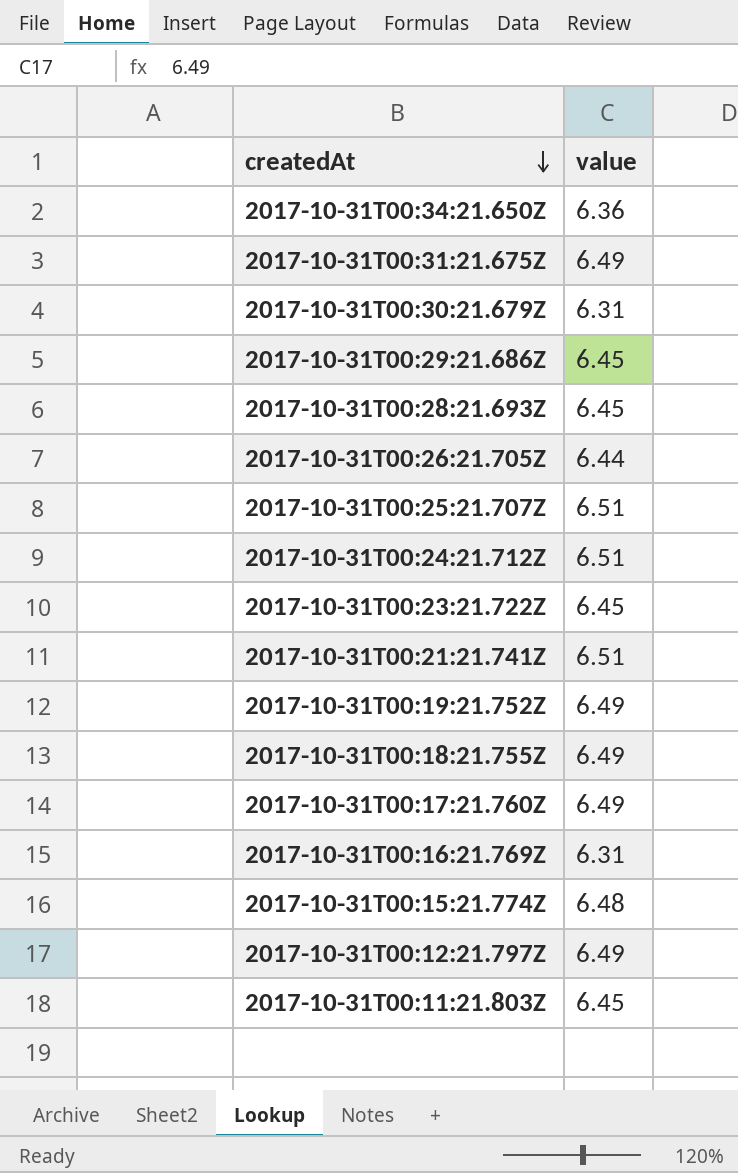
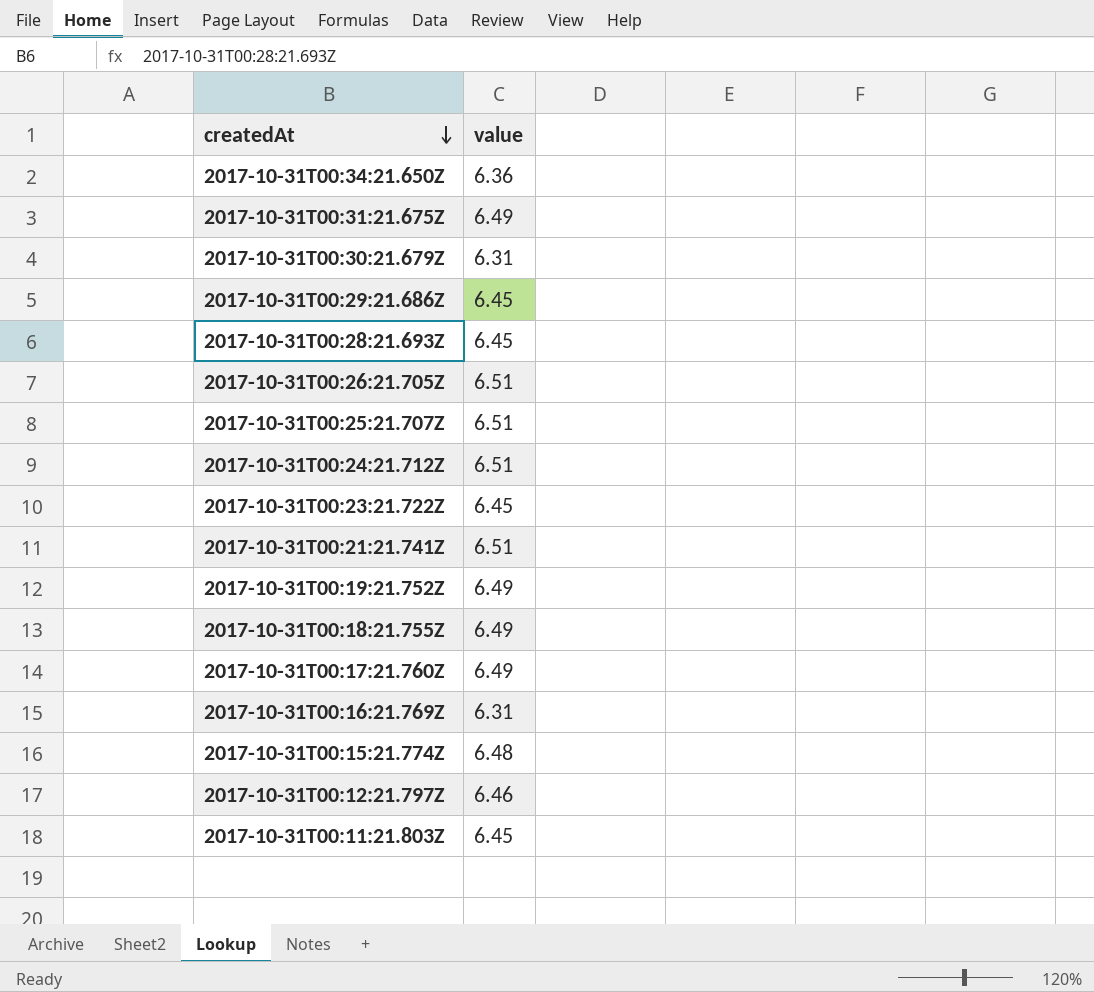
2017-10-31T00:26:21.705Z | value: 6.44 -> 6.51
2017-10-31T00:12:21.797Z | value: 6.49 -> 6.46

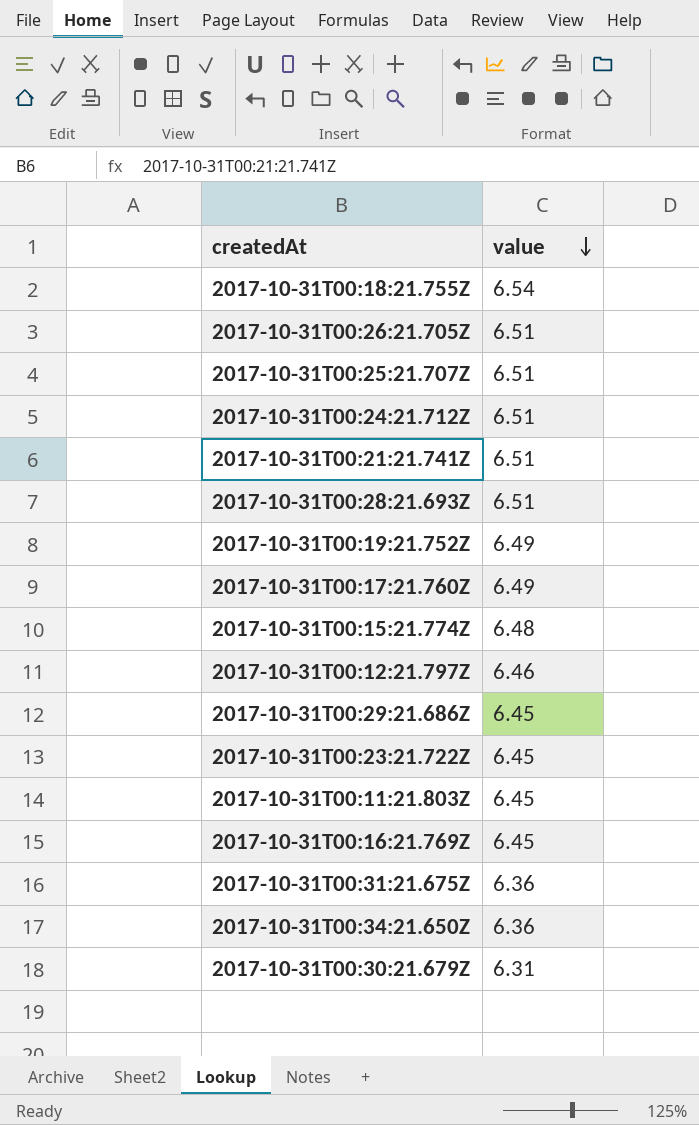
row order: createdAt descending -> value descending
2017-10-31T00:18:21.755Z | value: 6.49 -> 6.54
2017-10-31T00:28:21.693Z | value: 6.45 -> 6.51
2017-10-31T00:16:21.769Z | value: 6.31 -> 6.45
2017-10-31T00:31:21.675Z | value: 6.49 -> 6.36

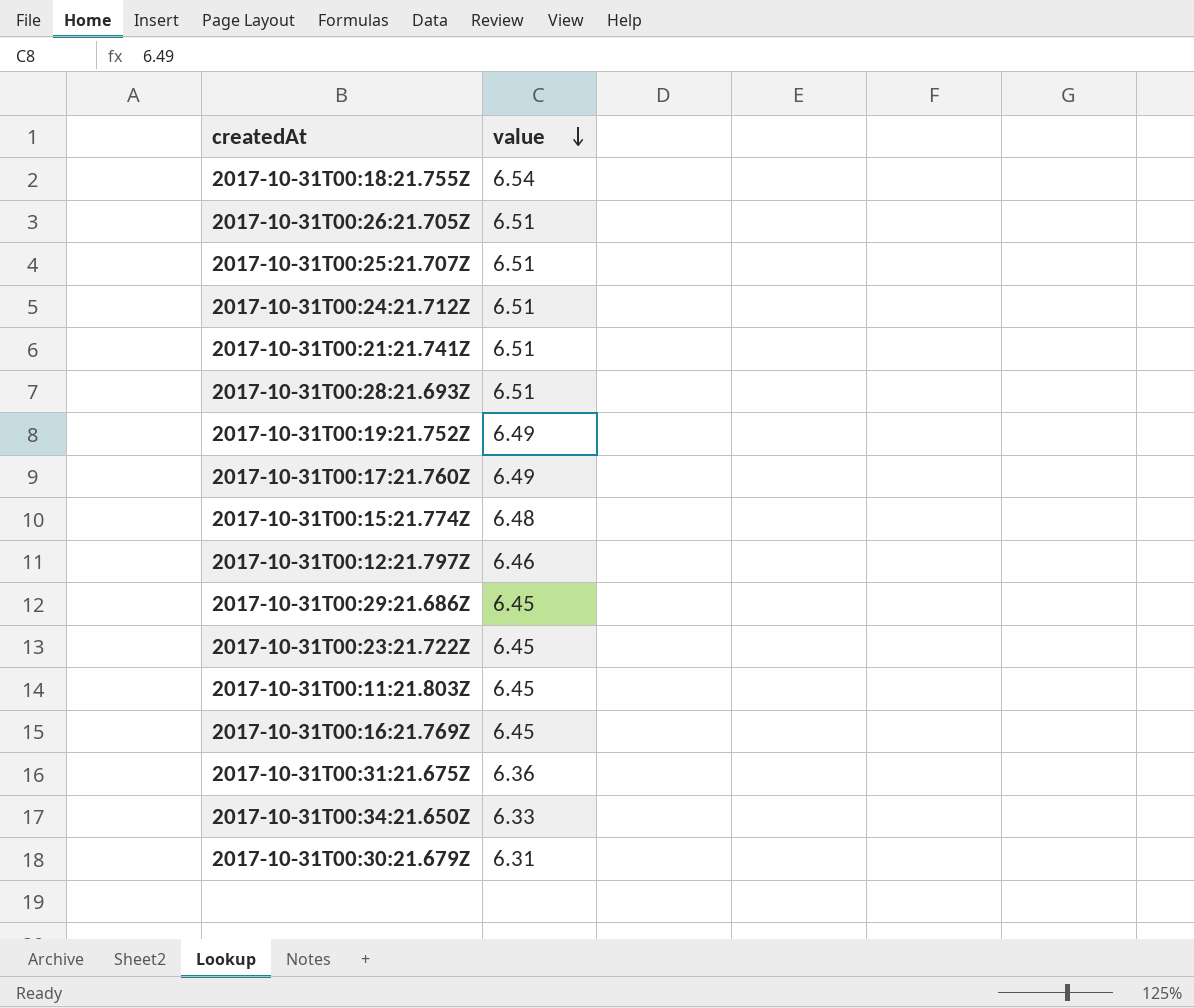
2017-10-31T00:34:21.650Z | value: 6.36 -> 6.33

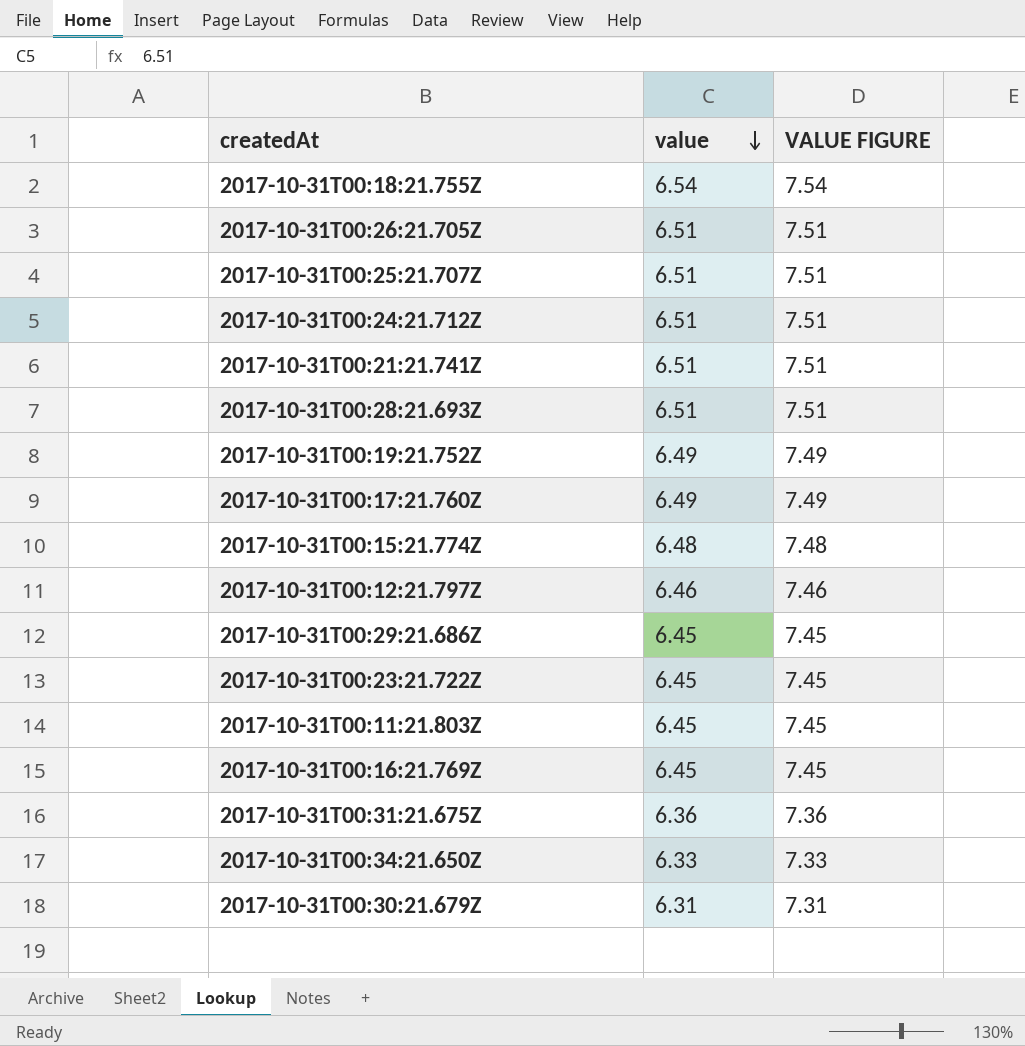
column VALUE FIGURE | formula: none -> [value] + 1

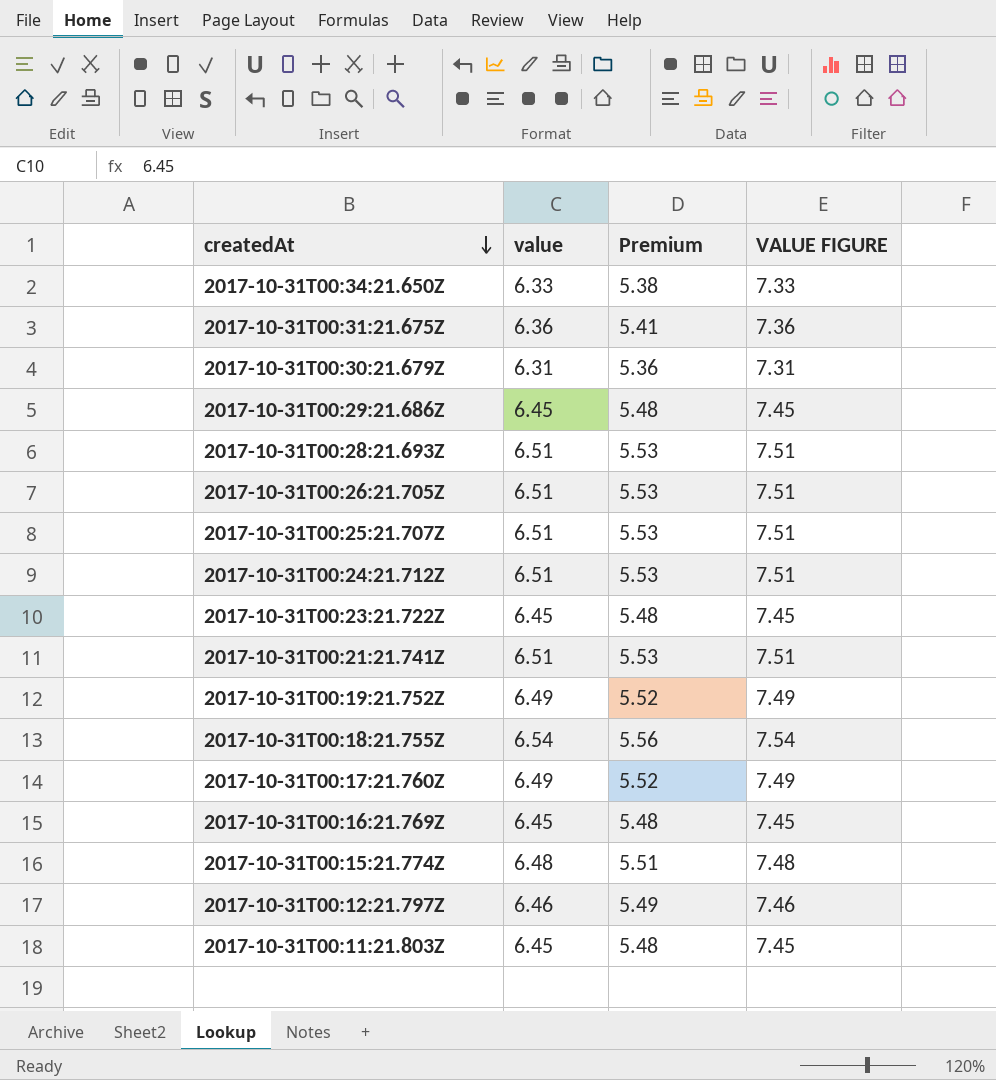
row order: value descending -> createdAt descending
column Premium | formula: none -> [value] * 0.85

